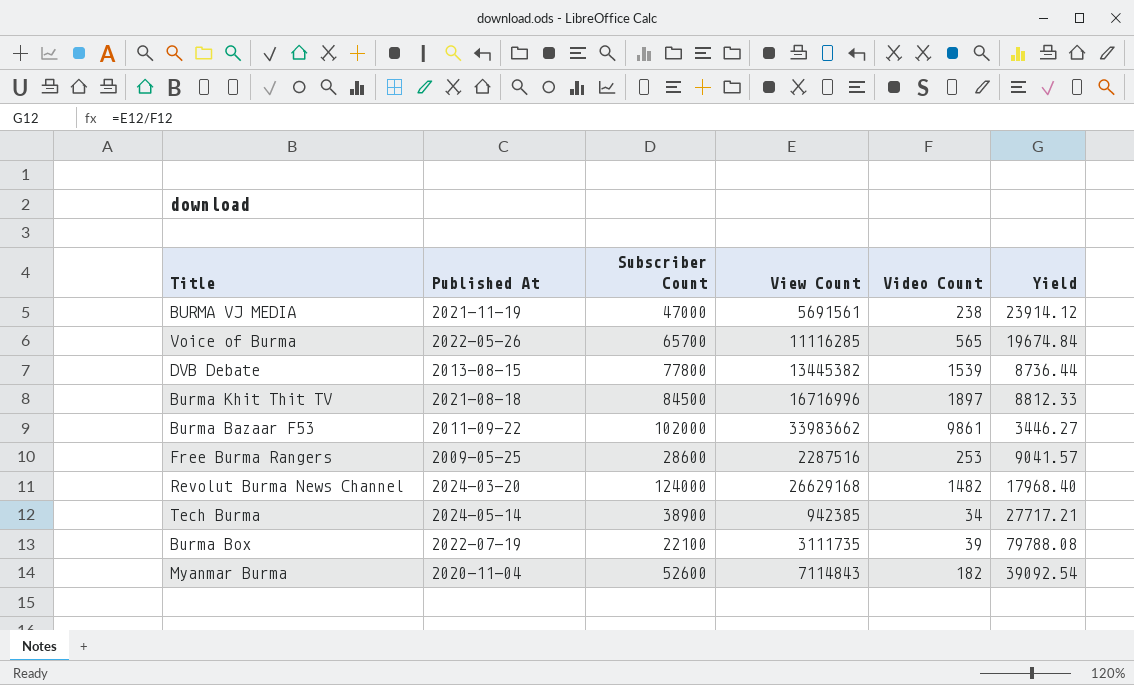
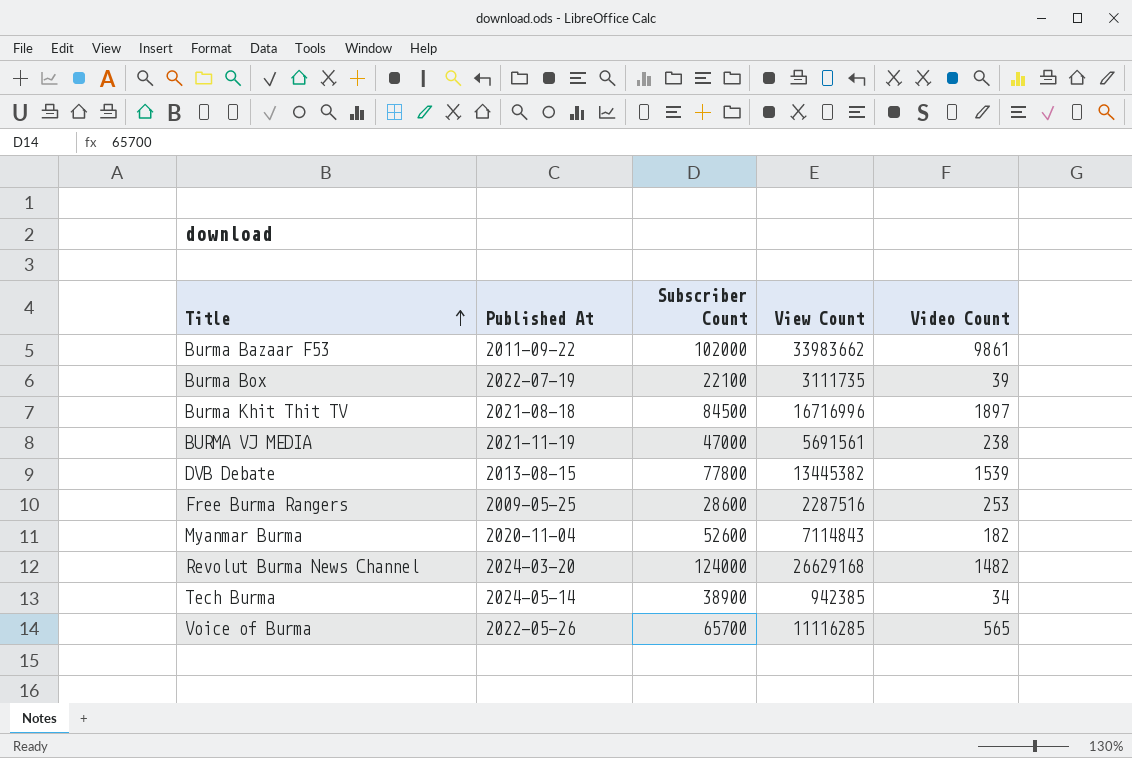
row order: none -> Title ascending
column Yield | formula: [View Count] / [Video Count] -> none

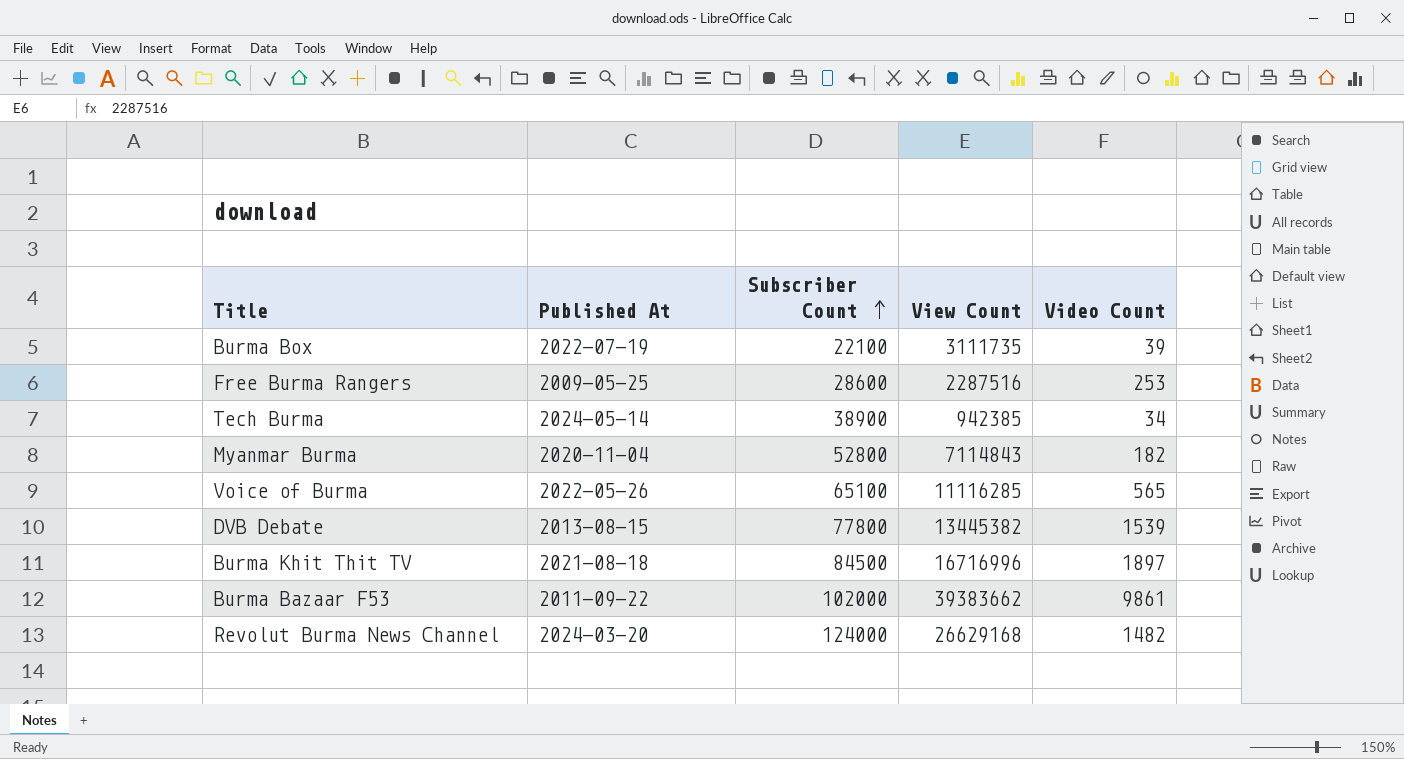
row order: Title ascending -> Subscriber Count ascending
row BURMA VJ MEDIA: 2021-11-19 | 47000 | 5691561 | 238 -> none
Myanmar Burma | Subscriber Count: 52600 -> 52800
Voice of Burma | Subscriber Count: 65700 -> 65100
Burma Bazaar F53 | View Count: 33983662 -> 39383662

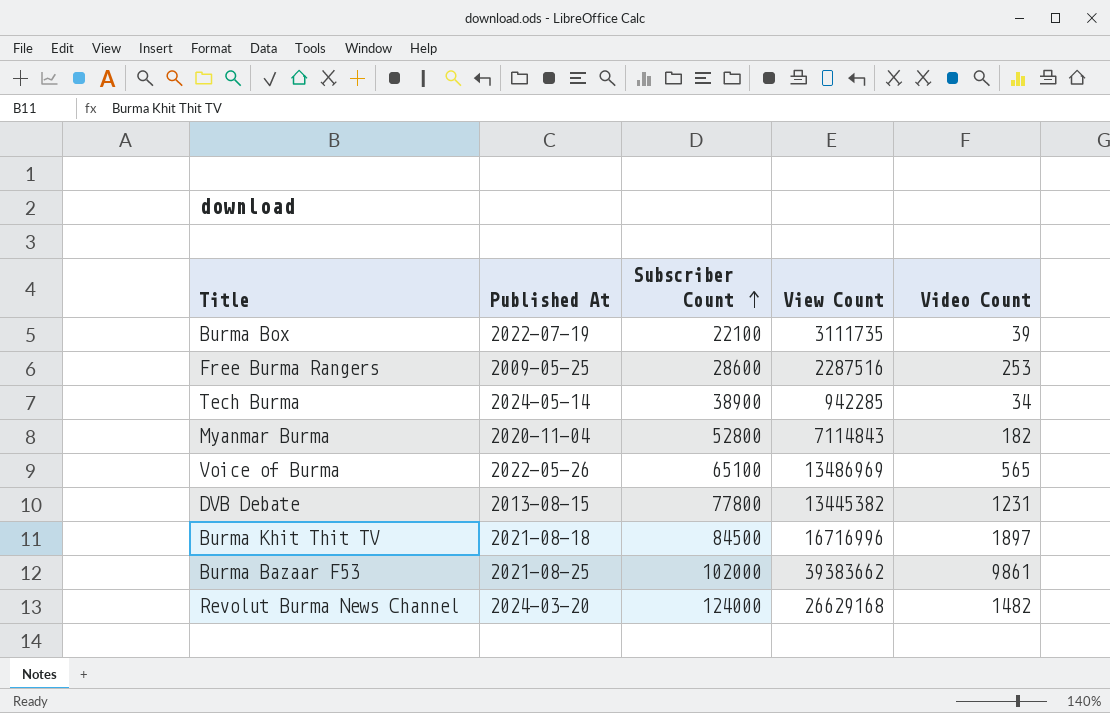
Tech Burma | View Count: 942385 -> 942285
Voice of Burma | View Count: 11116285 -> 13486969
DVB Debate | Video Count: 1539 -> 1231
Burma Bazaar F53 | Published At: 2011-09-22 -> 2021-08-25

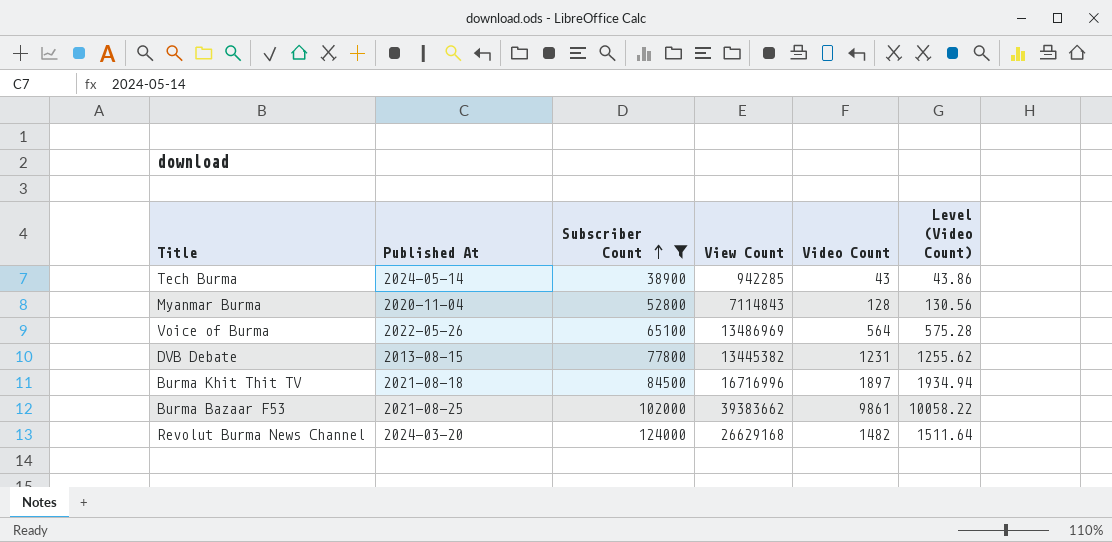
filter: none -> Subscriber Count >= 38900
column Level (Video Count) | formula: none -> [Video Count] * 1.02
Tech Burma | Video Count: 34 -> 43
Myanmar Burma | Video Count: 182 -> 128
Voice of Burma | Video Count: 565 -> 564

